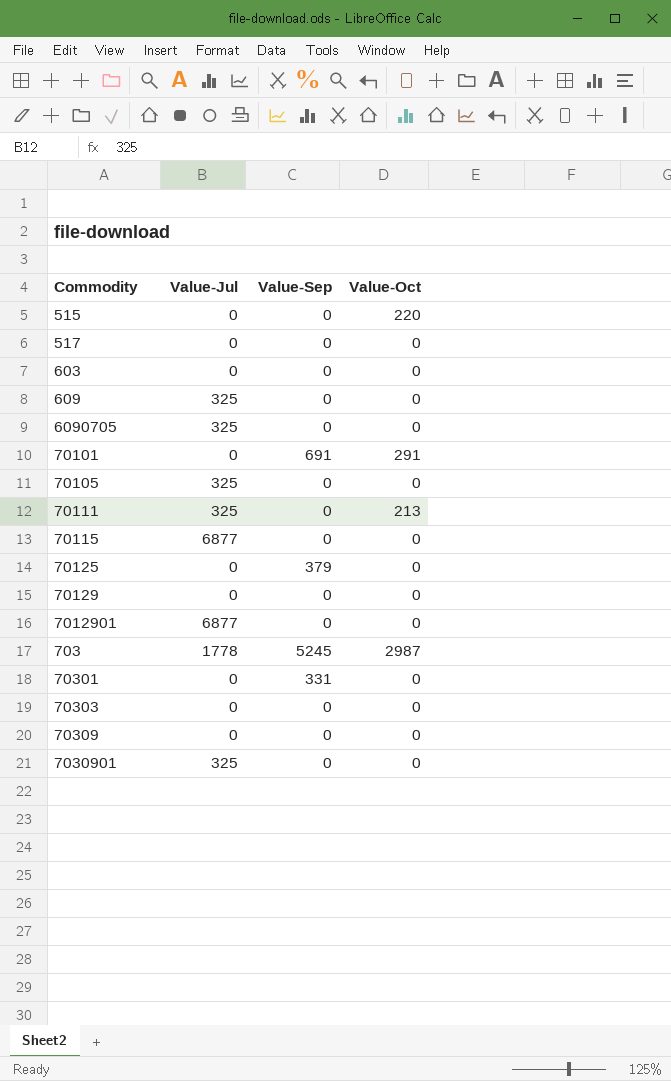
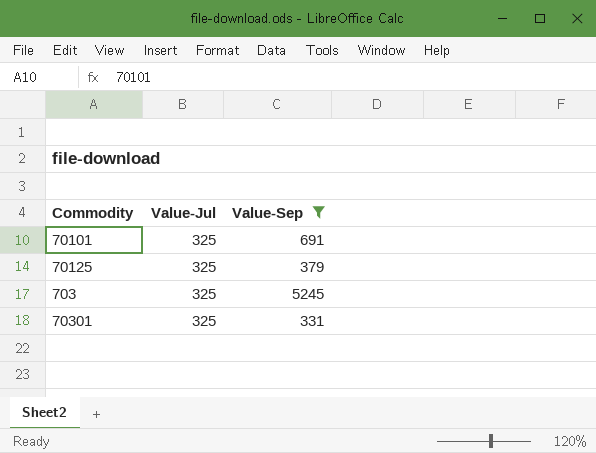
filter: none -> Value-Sep != 0
column Value-Oct | position: 4 -> none
70101 | Value-Jul: 0 -> 325
70125 | Value-Jul: 0 -> 325
703 | Value-Jul: 1778 -> 325
70301 | Value-Jul: 0 -> 325

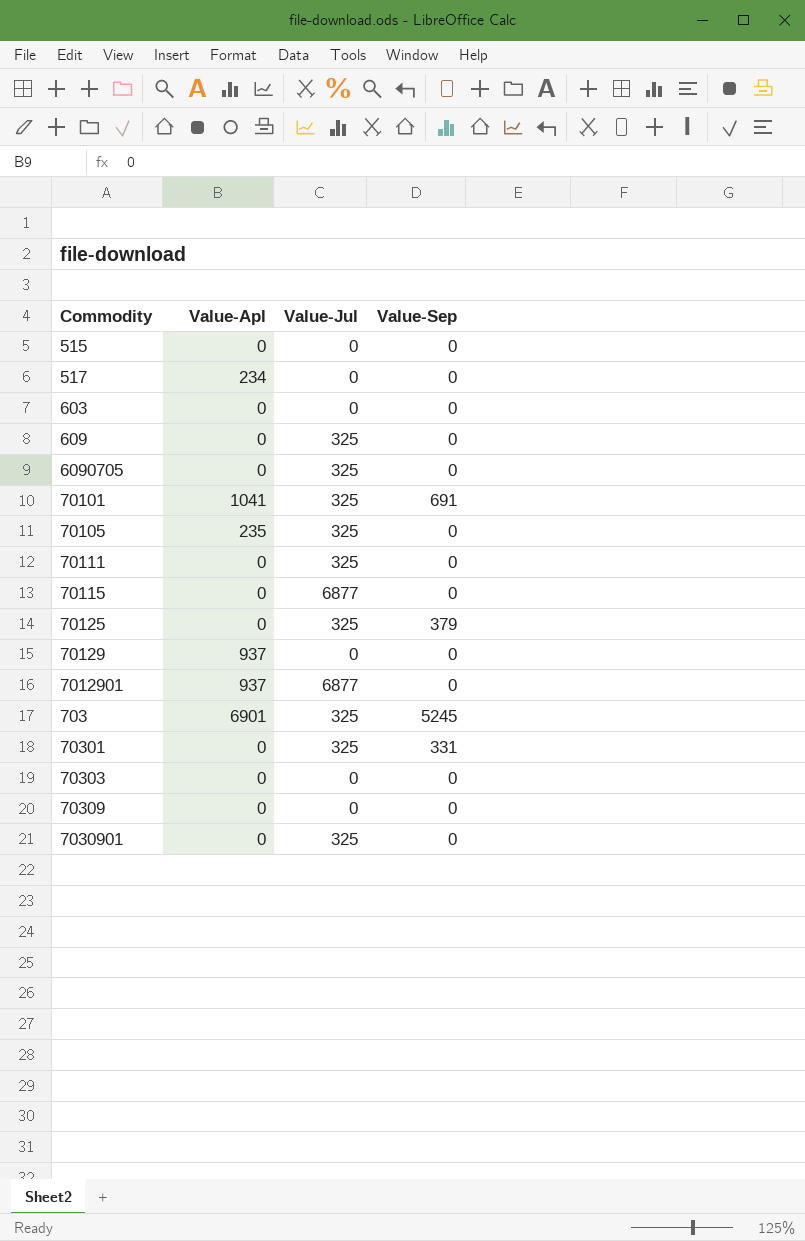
filter: Value-Sep != 0 -> none
column Value-Apl | position: none -> 2

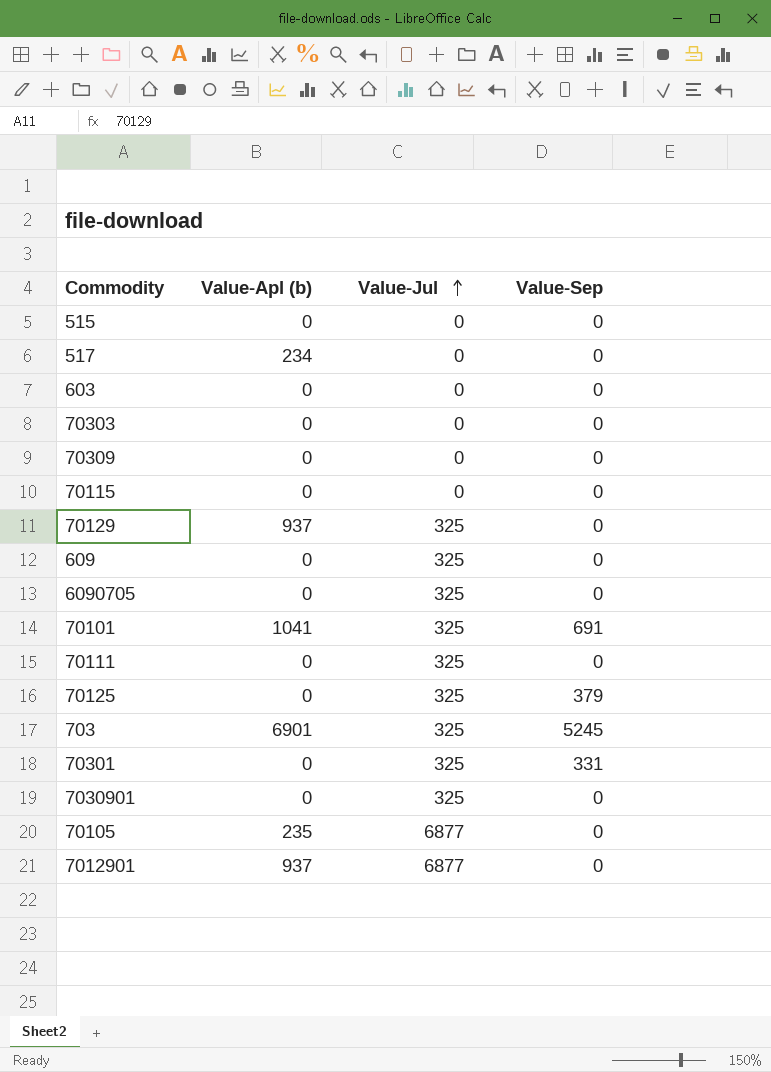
row order: none -> Value-Jul ascending
column name: Value-Apl -> Value-Apl (b)
70115 | Value-Jul: 6877 -> 0
70129 | Value-Jul: 0 -> 325
70105 | Value-Jul: 325 -> 6877

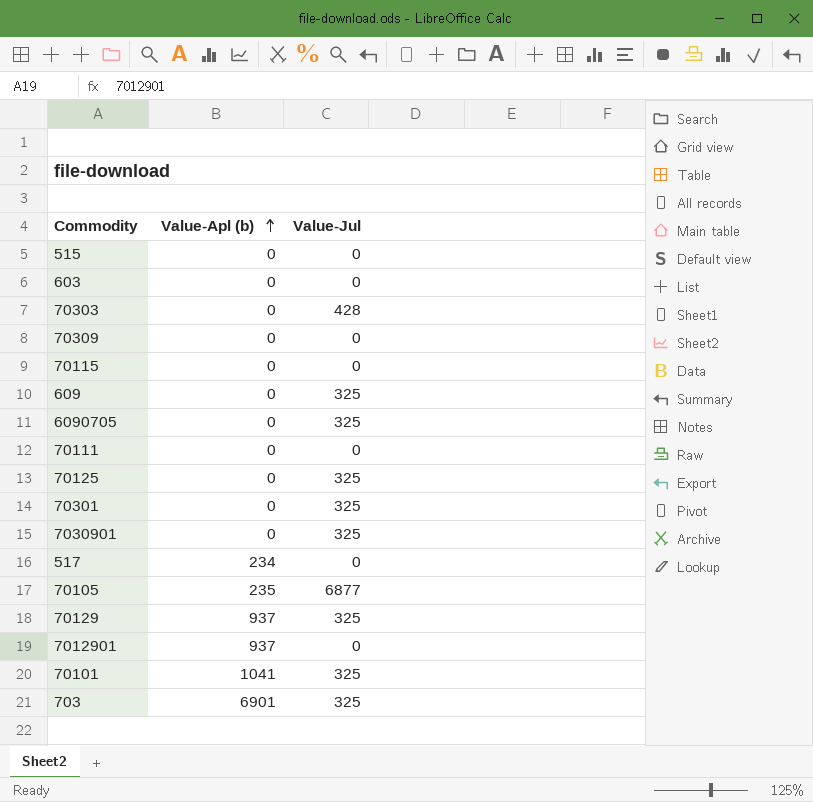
row order: Value-Jul ascending -> Value-Apl (b) ascending
column Value-Sep | position: 4 -> none
70303 | Value-Jul: 0 -> 428
70111 | Value-Jul: 325 -> 0
7012901 | Value-Jul: 6877 -> 0

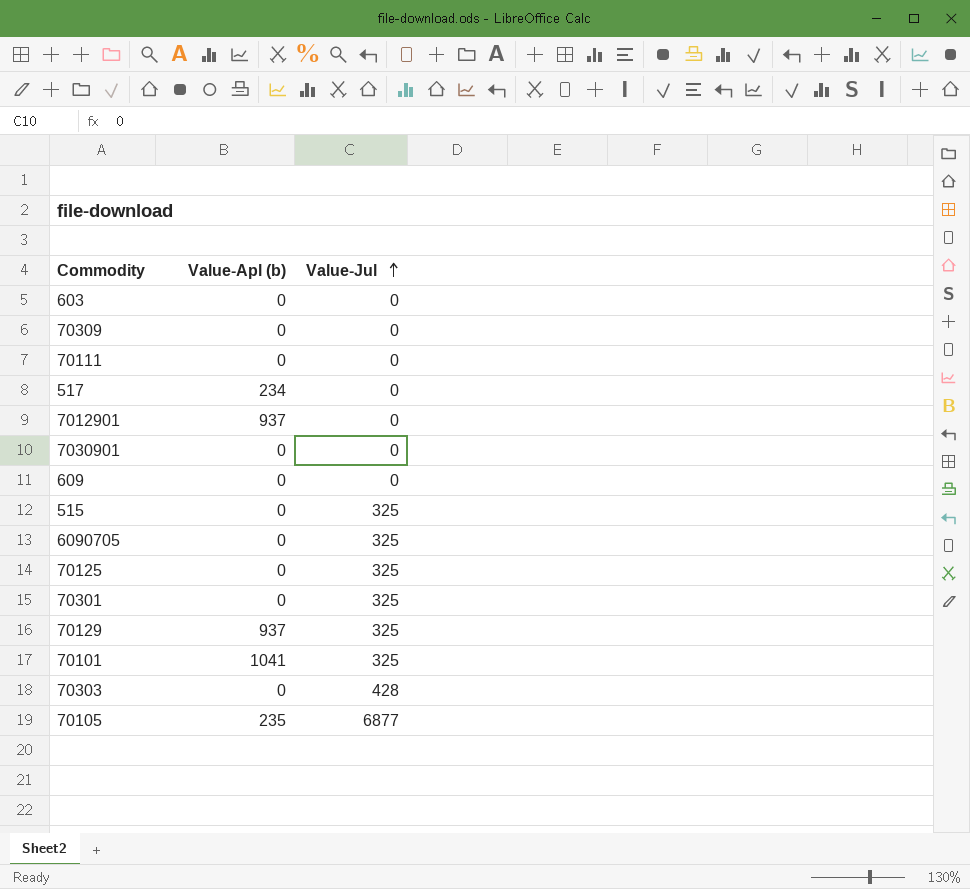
row order: Value-Apl (b) ascending -> Value-Jul ascending
row 70115: 0 | 0 -> none
row 703: 6901 | 325 -> none
7030901 | Value-Jul: 325 -> 0
609 | Value-Jul: 325 -> 0
515 | Value-Jul: 0 -> 325

